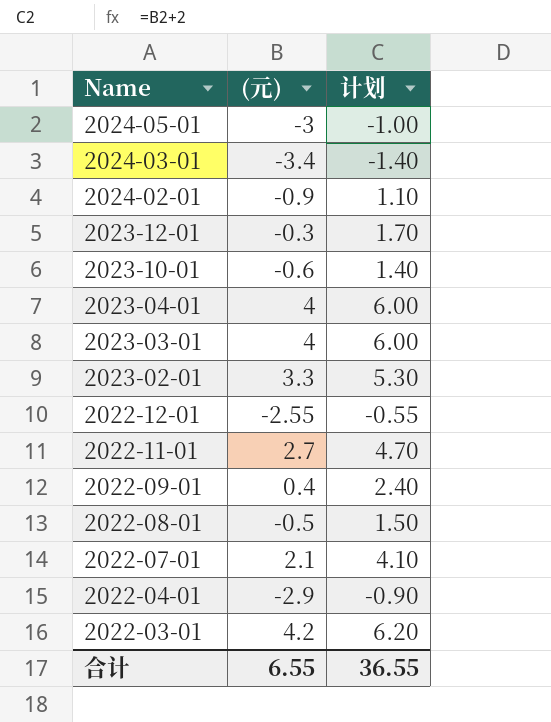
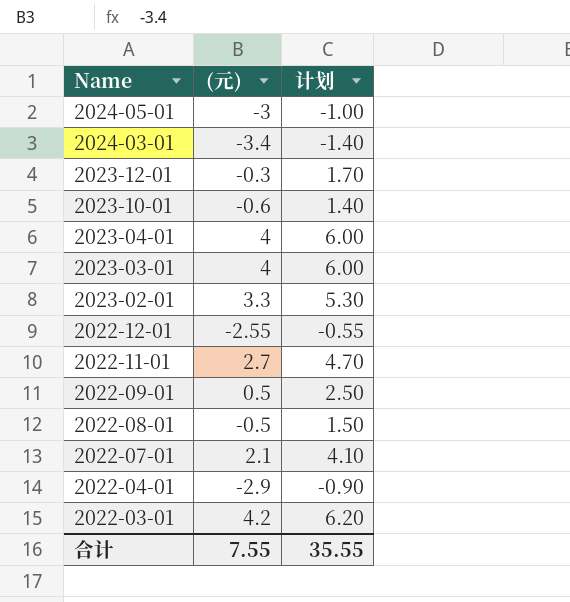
row 2024-02-01: -0.9 | 1.10 -> none
2022-09-01 | (元): 0.4 -> 0.5
2022-09-01 | 计划: 2.40 -> 2.50
合计 | (元): 6.55 -> 7.55
合计 | 计划: 36.55 -> 35.55

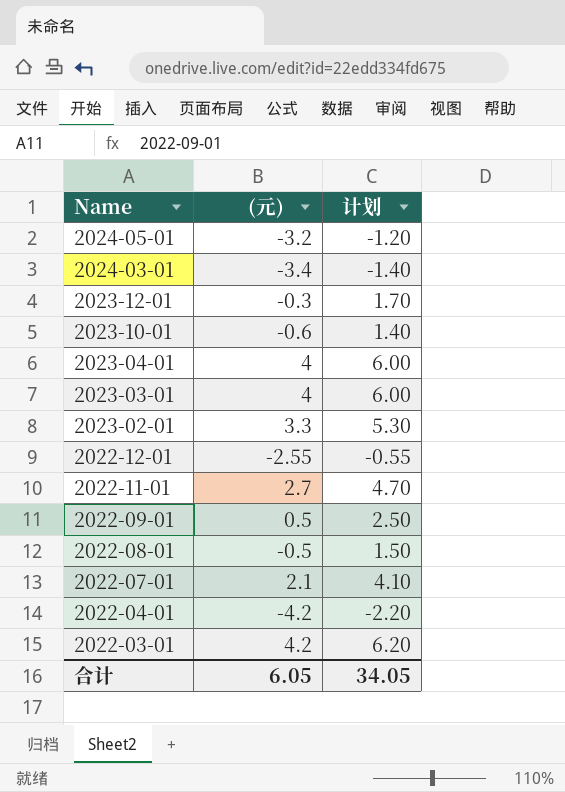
2024-05-01 | (元): -3 -> -3.2
2024-05-01 | 计划: -1.00 -> -1.20
2022-04-01 | (元): -2.9 -> -4.2
2022-04-01 | 计划: -0.90 -> -2.20
合计 | (元): 7.55 -> 6.05
合计 | 计划: 35.55 -> 34.05

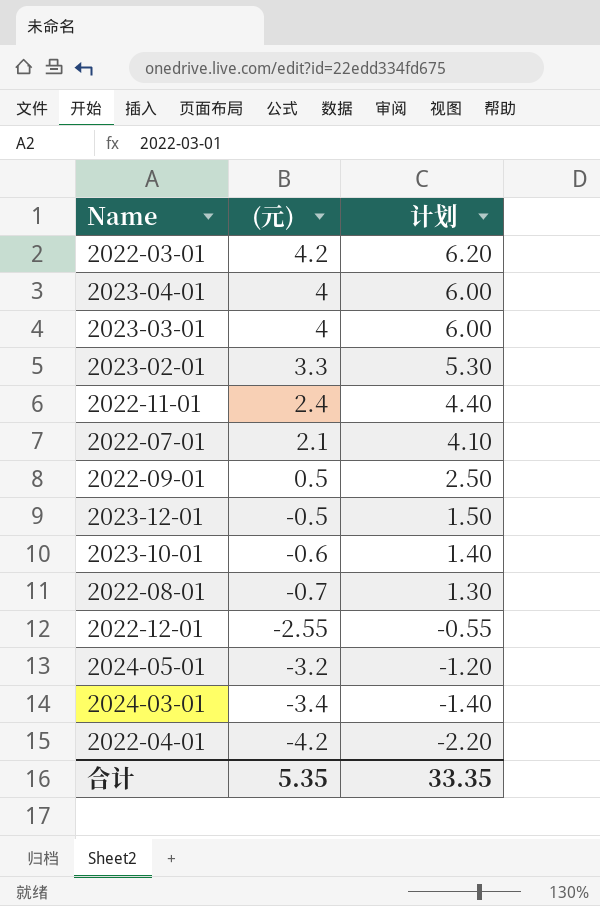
row order: Name descending -> (元) descending
2022-11-01 | (元): 2.7 -> 2.4
2022-11-01 | 计划: 4.70 -> 4.40
2023-12-01 | (元): -0.3 -> -0.5
2023-12-01 | 计划: 1.70 -> 1.50
2022-08-01 | (元): -0.5 -> -0.7
2022-08-01 | 计划: 1.50 -> 1.30
合计 | (元): 6.05 -> 5.35
合计 | 计划: 34.05 -> 33.35

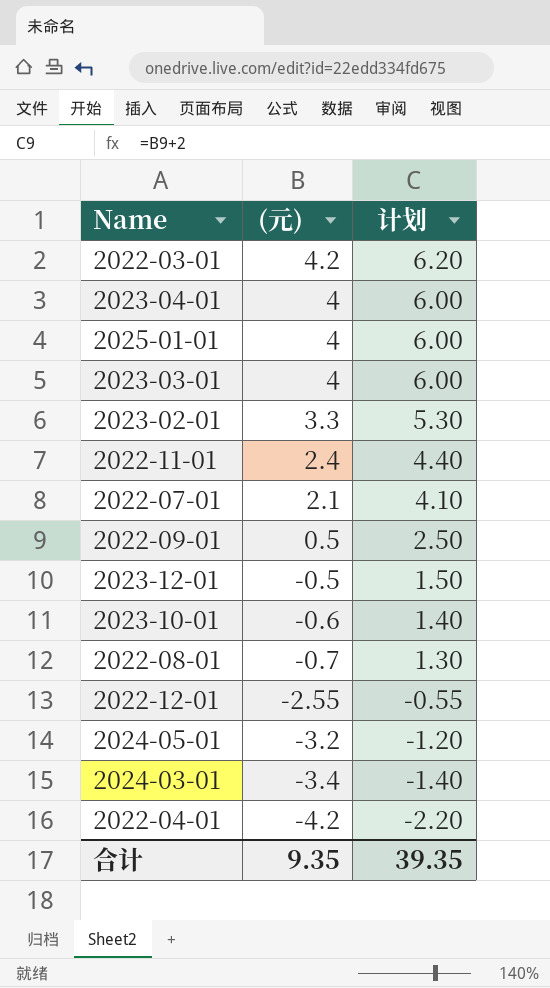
row 2025-01-01: none -> 4 | 6.00
合计 | (元): 5.35 -> 9.35
合计 | 计划: 33.35 -> 39.35

